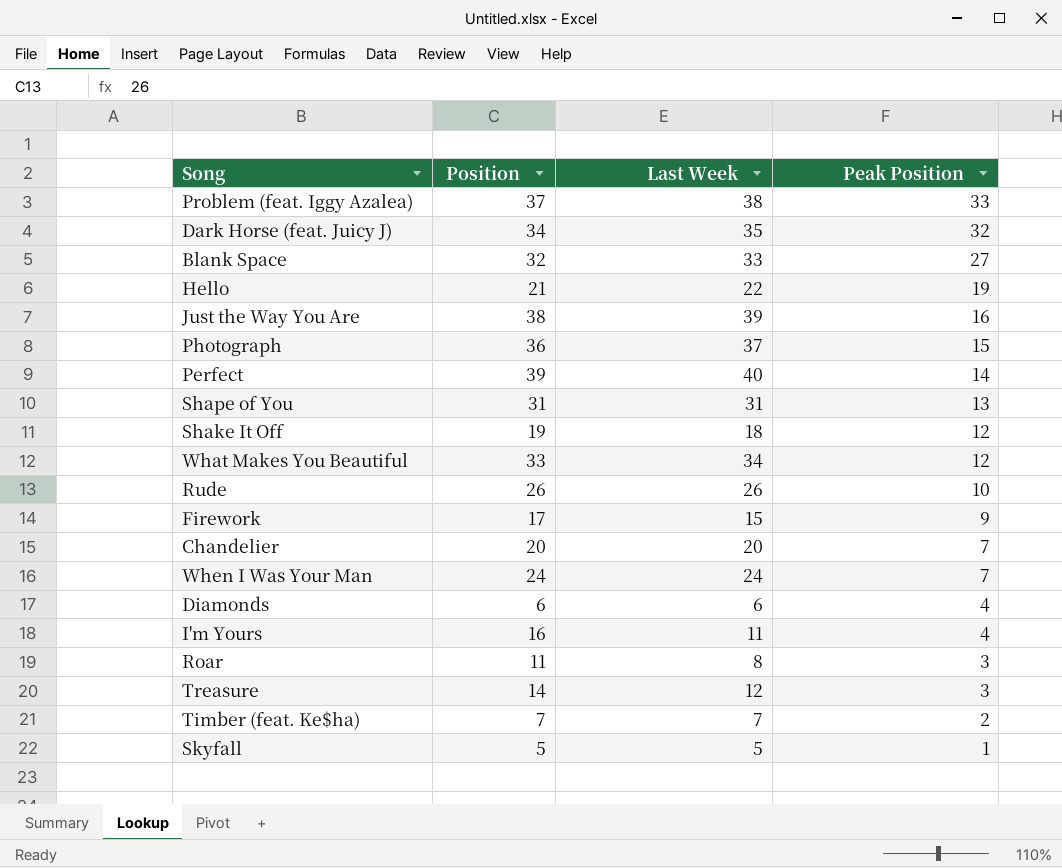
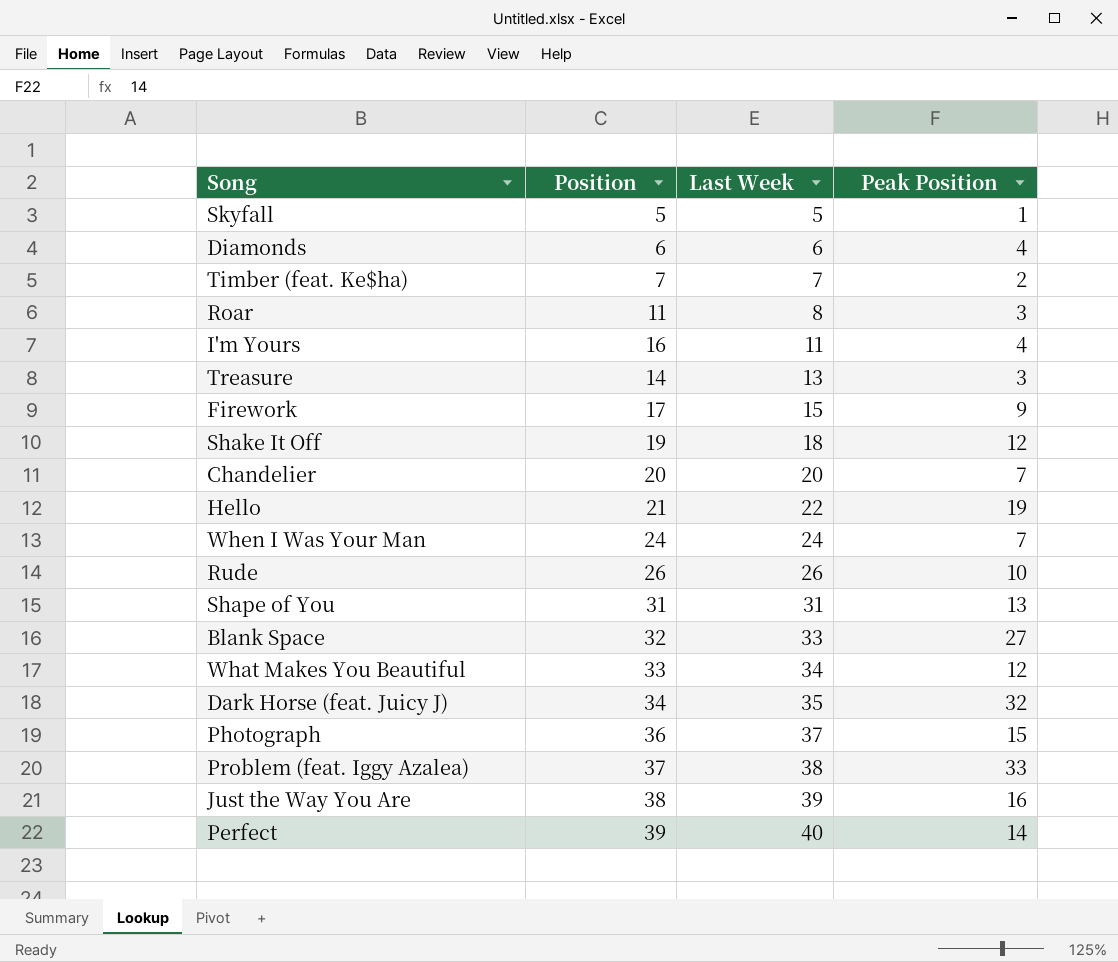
row order: Peak Position descending -> Last Week ascending
Treasure | Last Week: 12 -> 13

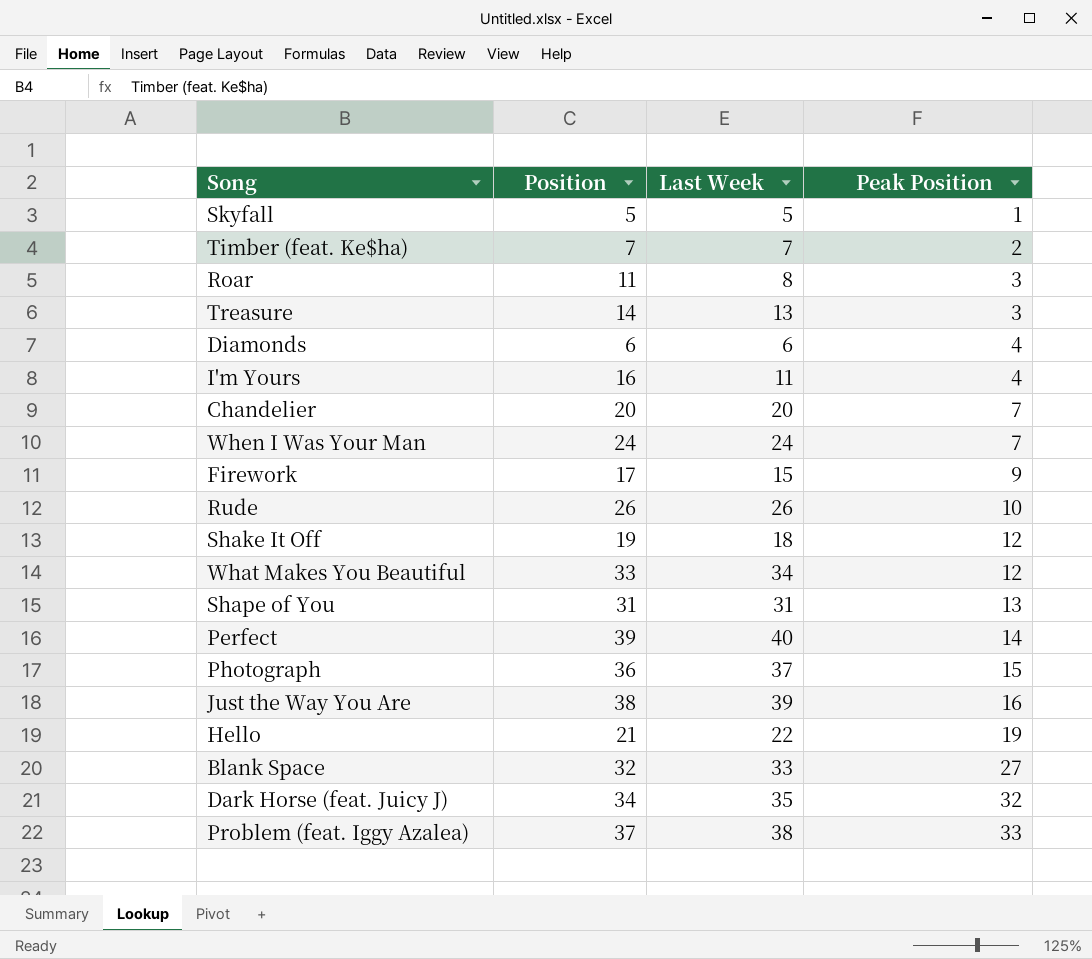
row order: Last Week ascending -> Peak Position ascending

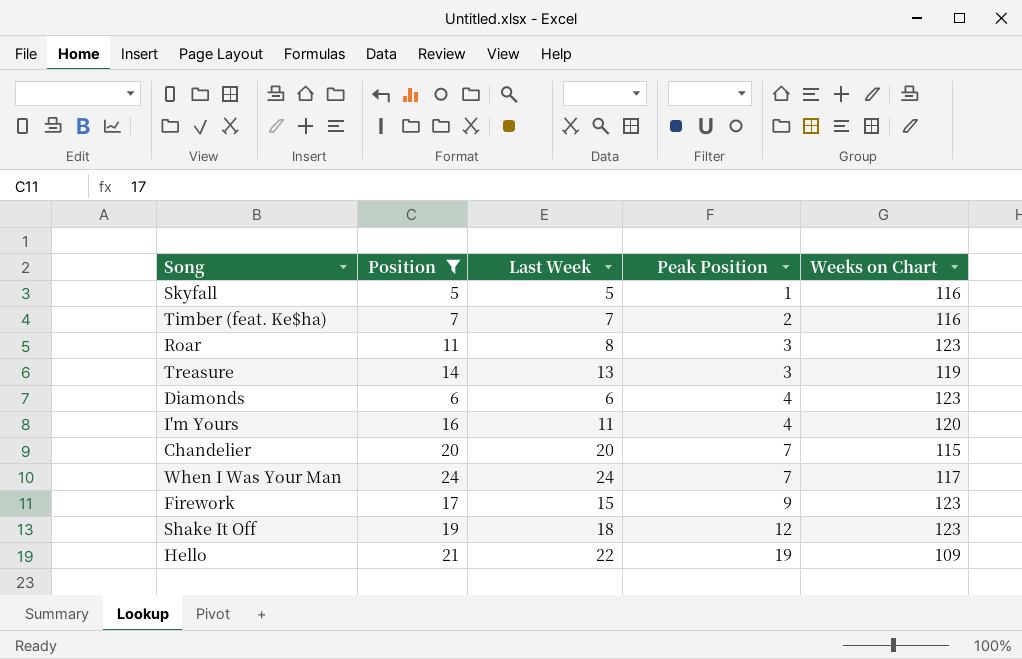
filter: none -> Position <= 24
column Weeks on Chart | position: none -> 5

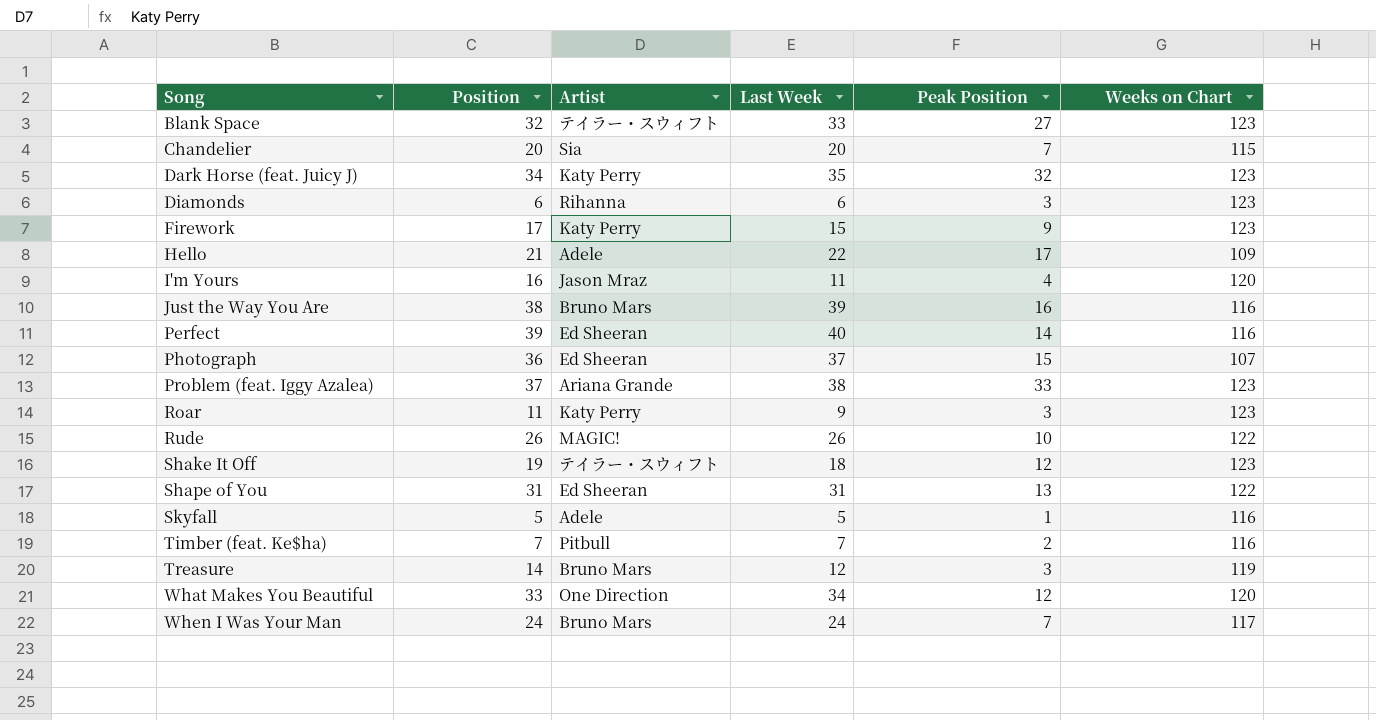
filter: Position <= 24 -> none
row order: Peak Position ascending -> Song ascending
column Artist | position: none -> 3
Diamonds | Peak Position: 4 -> 3
Hello | Peak Position: 19 -> 17
Roar | Last Week: 8 -> 9
Treasure | Last Week: 13 -> 12

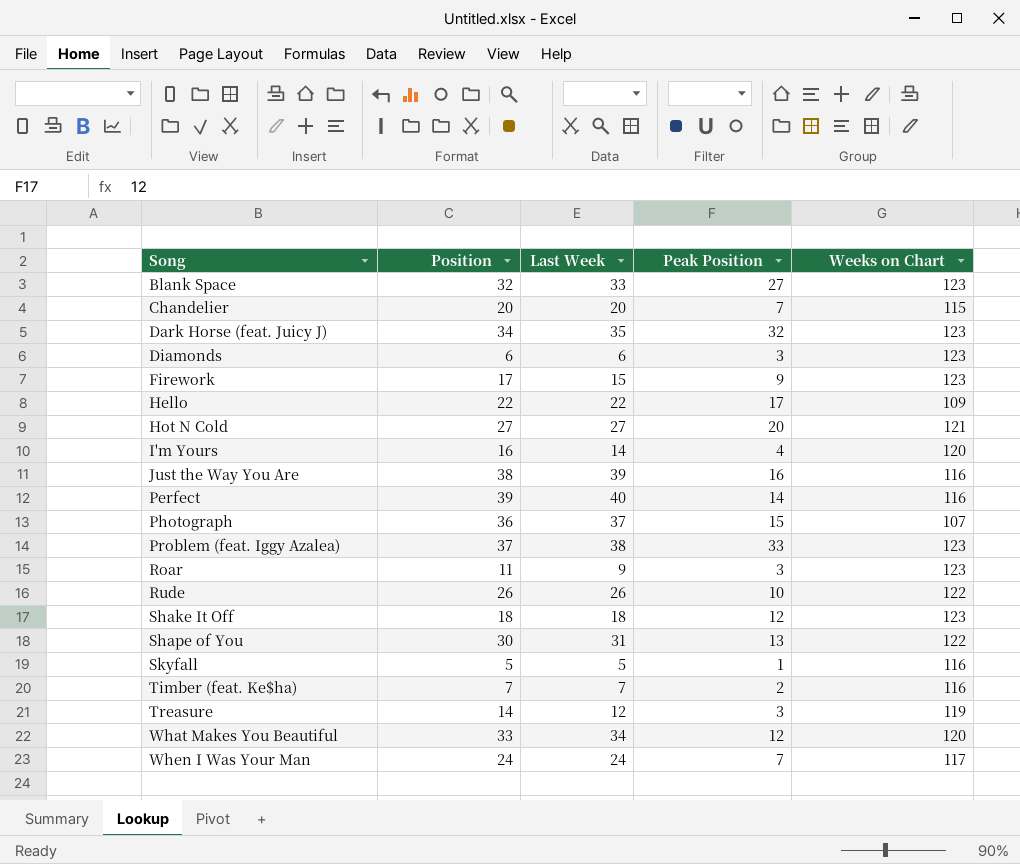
column Artist | position: 3 -> none
Hello | Position: 21 -> 22
row Hot N Cold: none -> 27 | 27 | 20 | 121
I'm Yours | Last Week: 11 -> 14
Shake It Off | Position: 19 -> 18
Shape of You | Position: 31 -> 30

